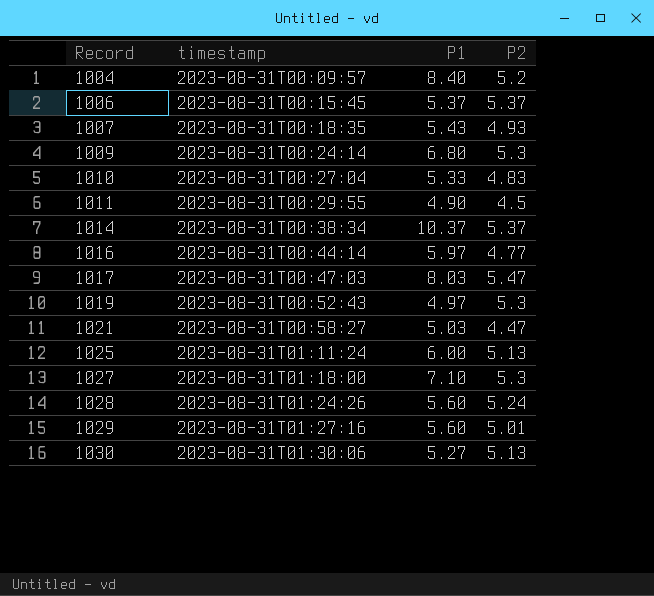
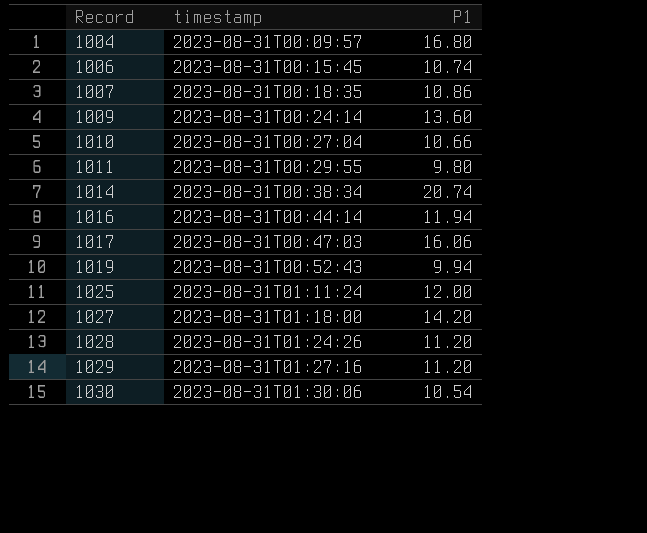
column P2 | position: 4 -> none
row 1021: 2023-08-31T00:58:27 | 5.03 | 4.47 -> none
1004 | P1: 8.40 -> 16.80
1006 | P1: 5.37 -> 10.74
1007 | P1: 5.43 -> 10.86
1009 | P1: 6.80 -> 13.60
1010 | P1: 5.33 -> 10.66
1011 | P1: 4.90 -> 9.80
1014 | P1: 10.37 -> 20.74
1016 | P1: 5.97 -> 11.94
1017 | P1: 8.03 -> 16.06
1019 | P1: 4.97 -> 9.94
1025 | P1: 6.00 -> 12.00
1027 | P1: 7.10 -> 14.20
1028 | P1: 5.60 -> 11.20
1029 | P1: 5.60 -> 11.20
1030 | P1: 5.27 -> 10.54

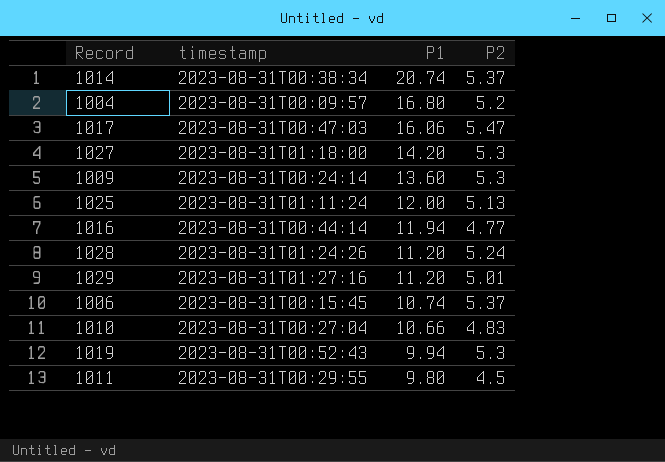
row order: Record ascending -> P1 descending
column P2 | position: none -> 4
row 1007: 2023-08-31T00:18:35 | 10.86 -> none
row 1030: 2023-08-31T01:30:06 | 10.54 -> none

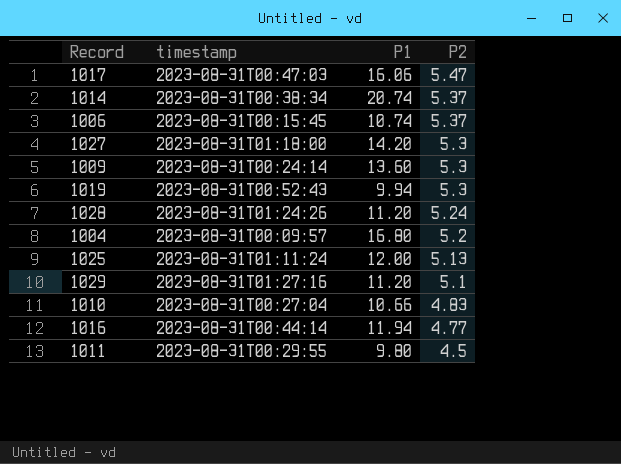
row order: P1 descending -> P2 descending
1029 | P2: 5.01 -> 5.1

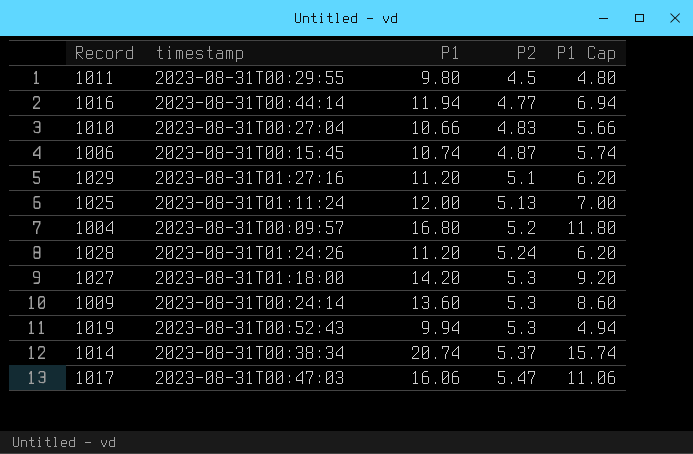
row order: P2 descending -> P2 ascending
column P1 Cap | formula: none -> [P1] - 5
1006 | P2: 5.37 -> 4.87

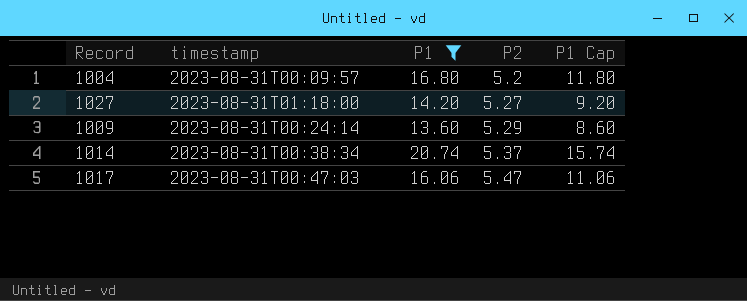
filter: none -> P1 >= 13.60
1027 | P2: 5.3 -> 5.27
1009 | P2: 5.3 -> 5.29

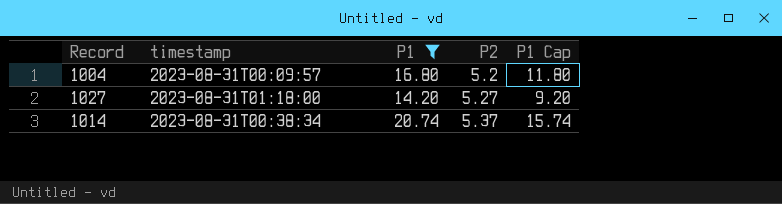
row 1009: 2023-08-31T00:24:14 | 13.60 | 5.29 | 8.60 -> none
row 1017: 2023-08-31T00:47:03 | 16.06 | 5.47 | 11.06 -> none

